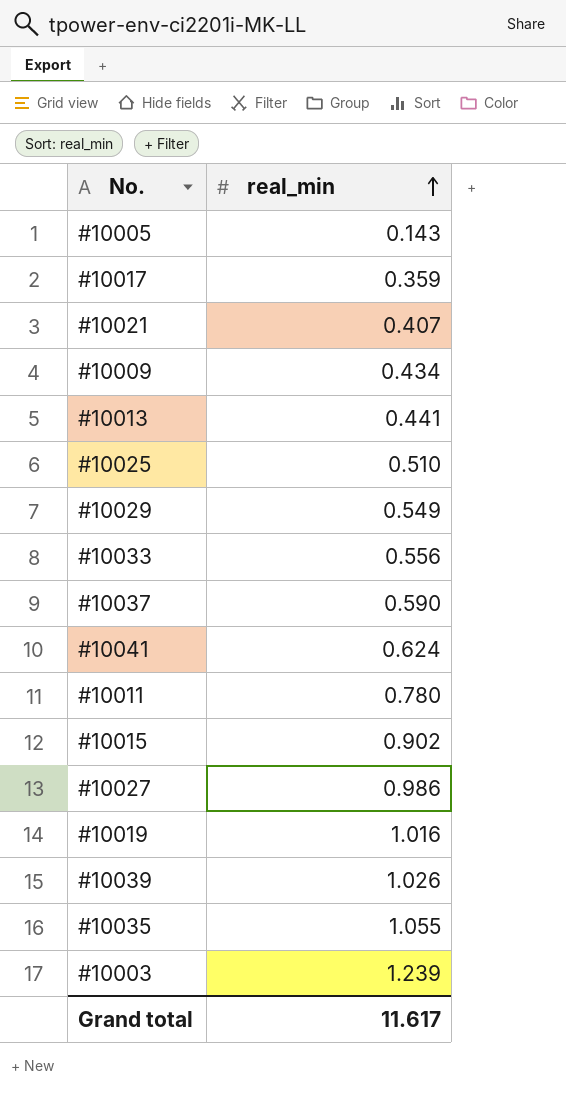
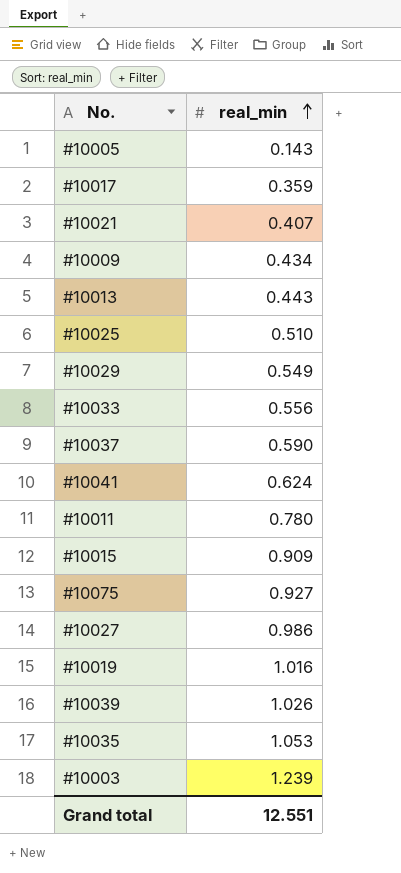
#10013 | real_min: 0.441 -> 0.443
#10015 | real_min: 0.902 -> 0.909
row #10075: none -> 0.927
#10035 | real_min: 1.055 -> 1.053
Grand total | real_min: 11.617 -> 12.551

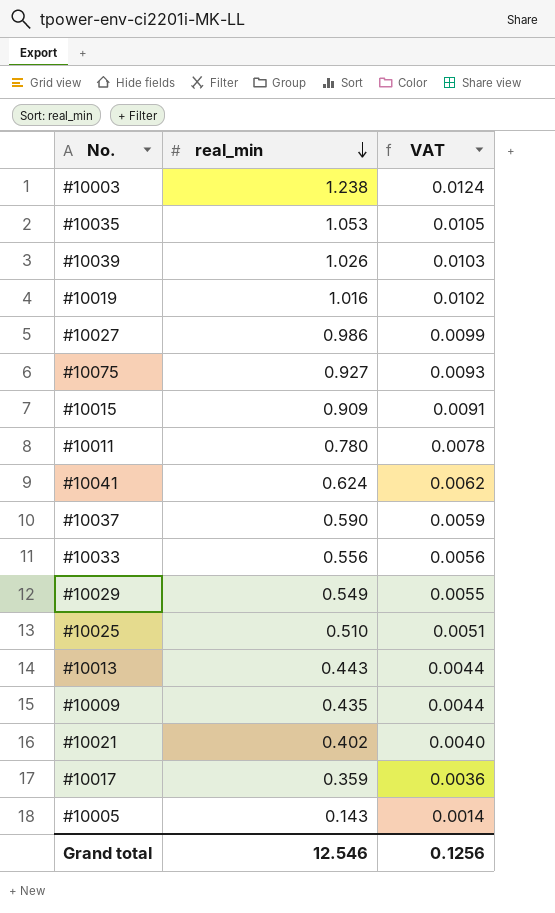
row order: real_min ascending -> real_min descending
column VAT | formula: none -> [real_min] * 0.01
#10003 | real_min: 1.239 -> 1.238
#10009 | real_min: 0.434 -> 0.435
#10021 | real_min: 0.407 -> 0.402
Grand total | real_min: 12.551 -> 12.546

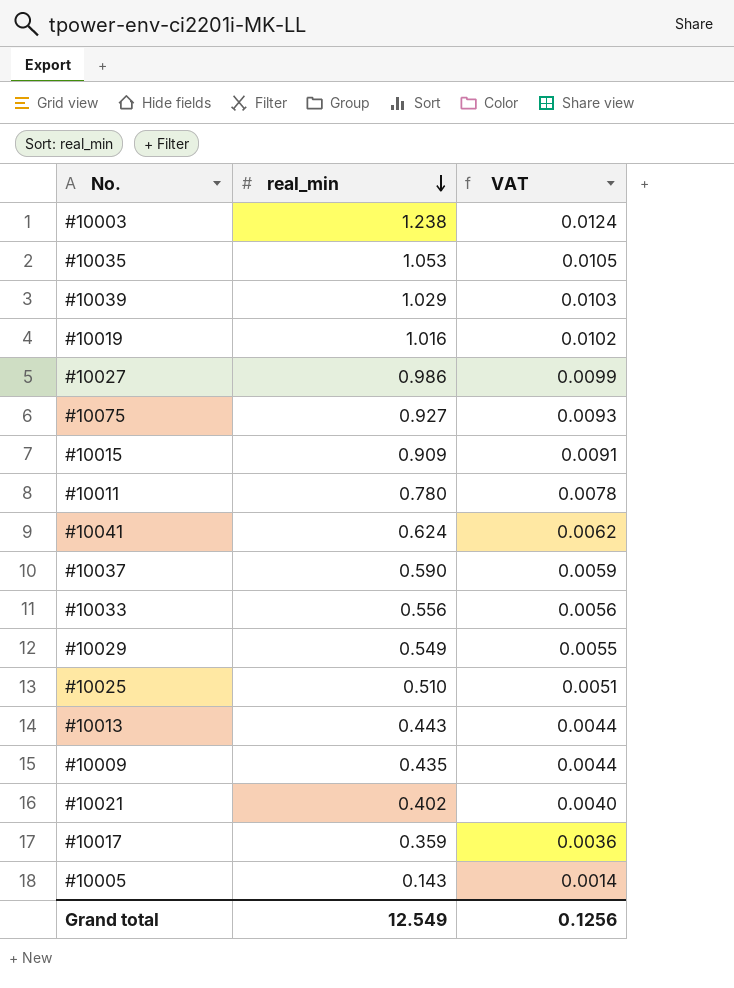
#10039 | real_min: 1.026 -> 1.029
Grand total | real_min: 12.546 -> 12.549

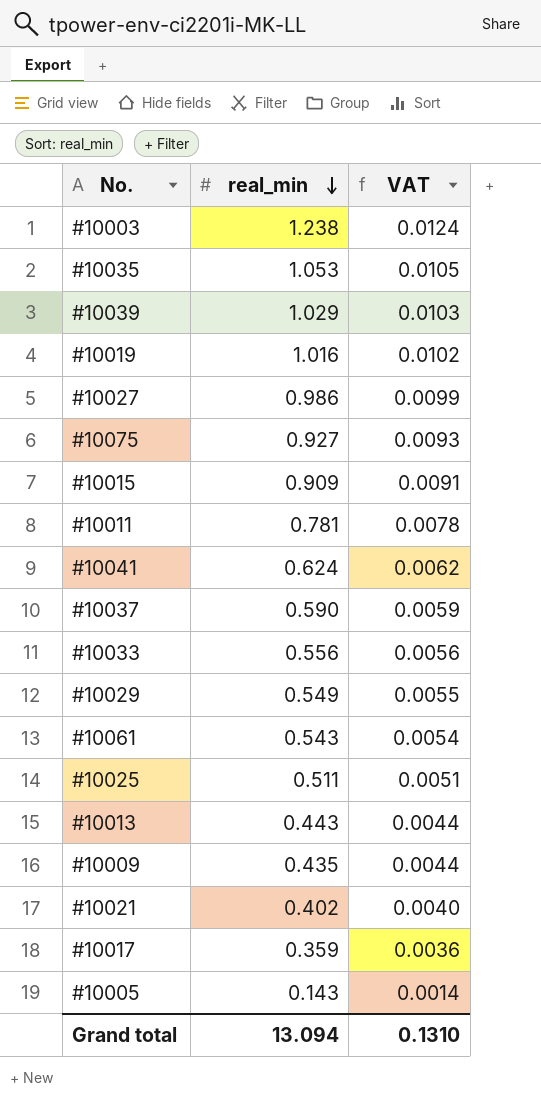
#10011 | real_min: 0.780 -> 0.781
row #10061: none -> 0.543 | 0.0054
#10025 | real_min: 0.510 -> 0.511
Grand total | real_min: 12.549 -> 13.094
Grand total | VAT: 0.1256 -> 0.1310

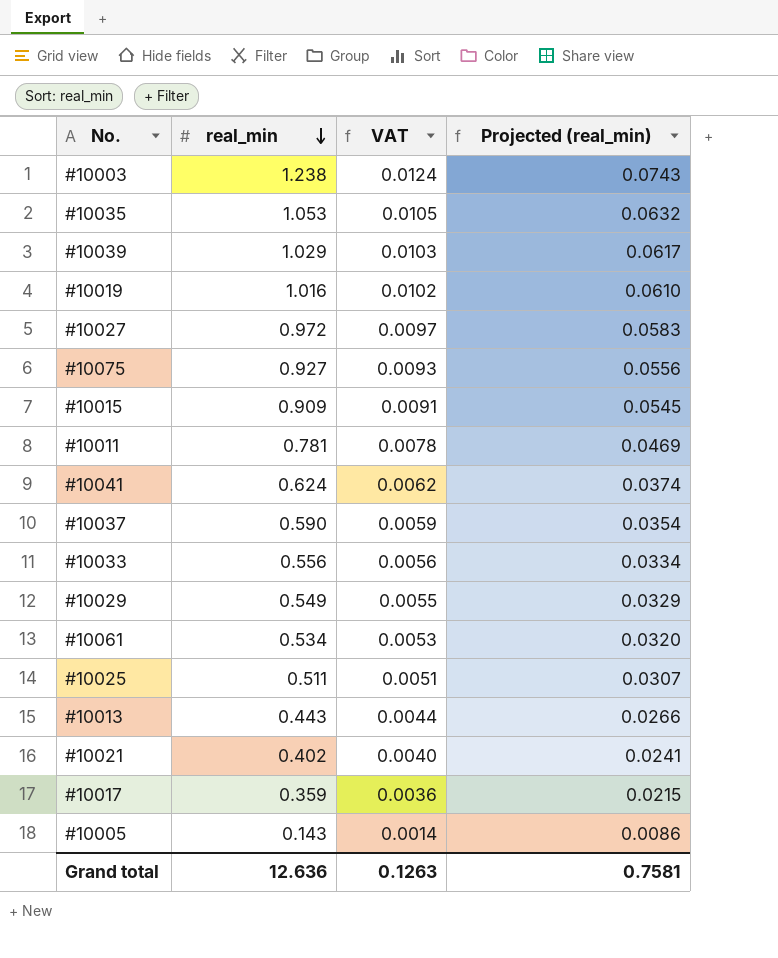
column Projected (real_min) | formula: none -> [real_min] * 0.06
row #10009: 0.435 | 0.0044 -> none
#10027 | real_min: 0.986 -> 0.972
#10027 | VAT: 0.0099 -> 0.0097
#10061 | real_min: 0.543 -> 0.534
#10061 | VAT: 0.0054 -> 0.0053
Grand total | real_min: 13.094 -> 12.636
Grand total | VAT: 0.1310 -> 0.1263

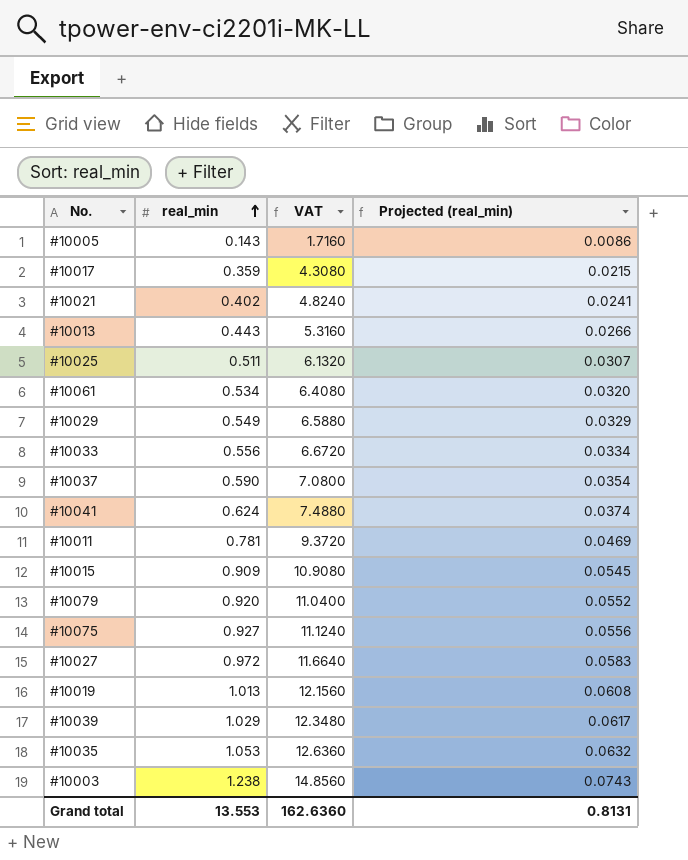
row order: real_min descending -> real_min ascending
column VAT | formula: [real_min] * 0.01 -> [real_min] * 12
row #10079: none -> 0.920 | 11.0400 | 0.0552
#10019 | real_min: 1.016 -> 1.013
#10019 | Projected (real_min): 0.0610 -> 0.0608
Grand total | real_min: 12.636 -> 13.553
Grand total | VAT: 0.1263 -> 162.6360
Grand total | Projected (real_min): 0.7581 -> 0.8131

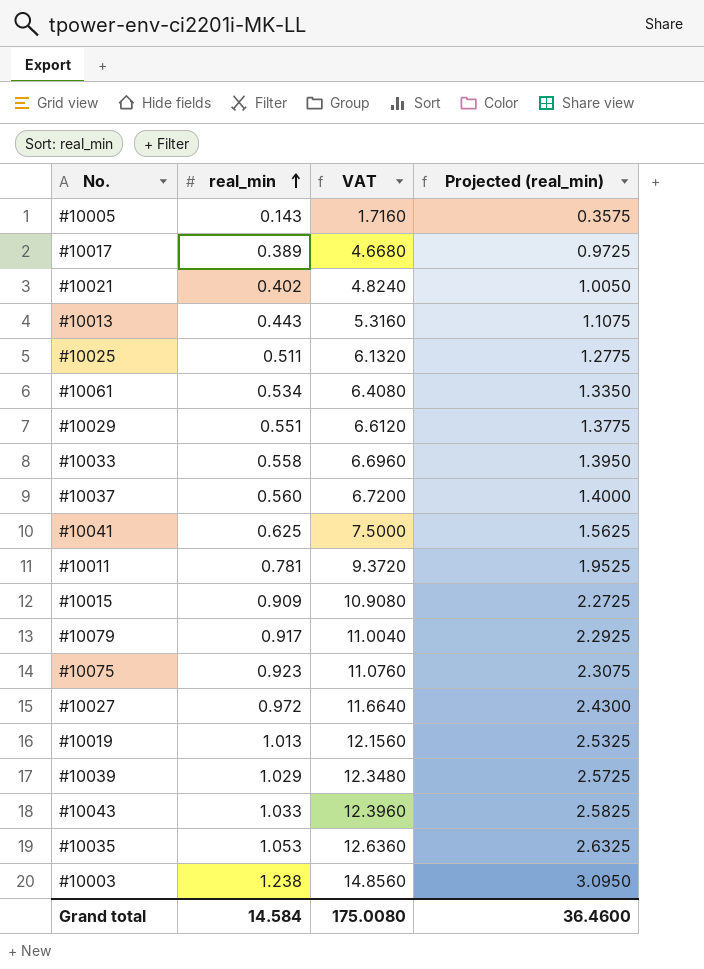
column Projected (real_min) | formula: [real_min] * 0.06 -> [real_min] * 2.5
#10017 | real_min: 0.359 -> 0.389
#10017 | VAT: 4.3080 -> 4.6680
#10029 | real_min: 0.549 -> 0.551
#10029 | VAT: 6.5880 -> 6.6120
#10033 | real_min: 0.556 -> 0.558
#10033 | VAT: 6.6720 -> 6.6960
#10037 | real_min: 0.590 -> 0.560
#10037 | VAT: 7.0800 -> 6.7200
#10041 | real_min: 0.624 -> 0.625
#10041 | VAT: 7.4880 -> 7.5000
#10079 | real_min: 0.920 -> 0.917
#10079 | VAT: 11.0400 -> 11.0040
#10075 | real_min: 0.927 -> 0.923
#10075 | VAT: 11.1240 -> 11.0760
row #10043: none -> 1.033 | 12.3960 | 2.5825
Grand total | real_min: 13.553 -> 14.584
Grand total | VAT: 162.6360 -> 175.0080
Grand total | Projected (real_min): 0.8131 -> 36.4600

